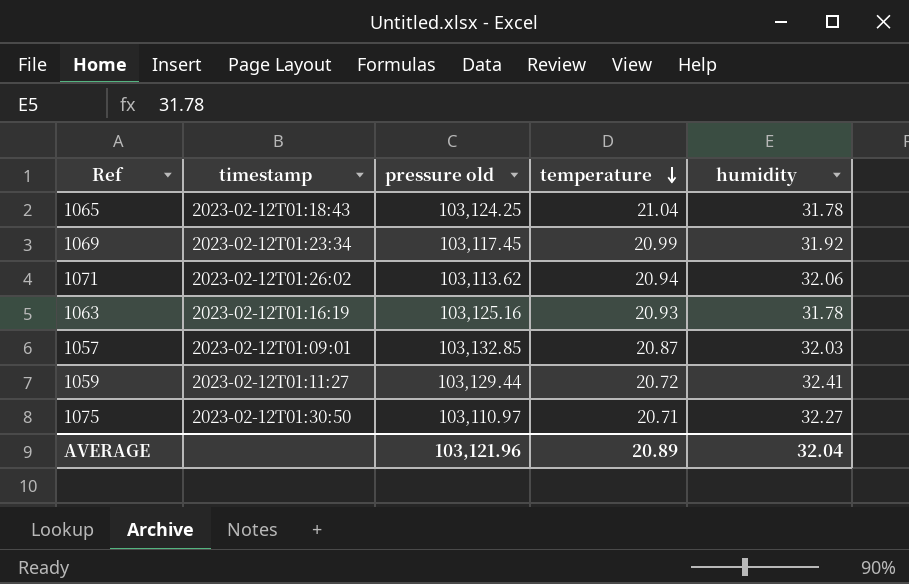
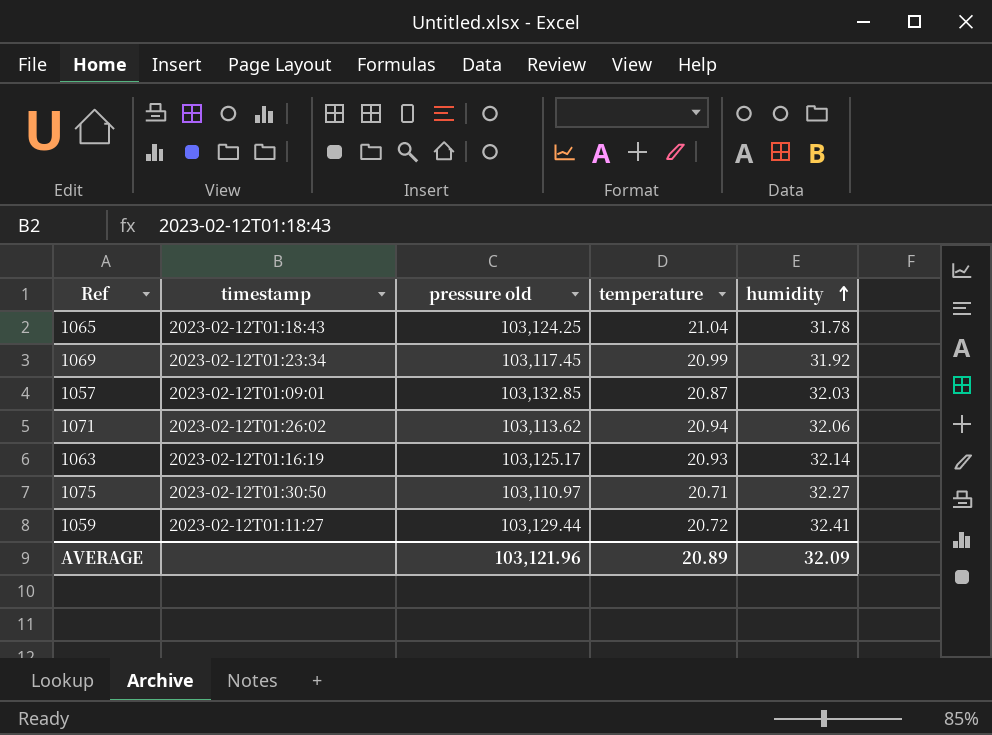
row order: temperature descending -> humidity ascending
1063 | pressure old: 103,125.16 -> 103,125.17
1063 | humidity: 31.78 -> 32.14
AVERAGE | humidity: 32.04 -> 32.09

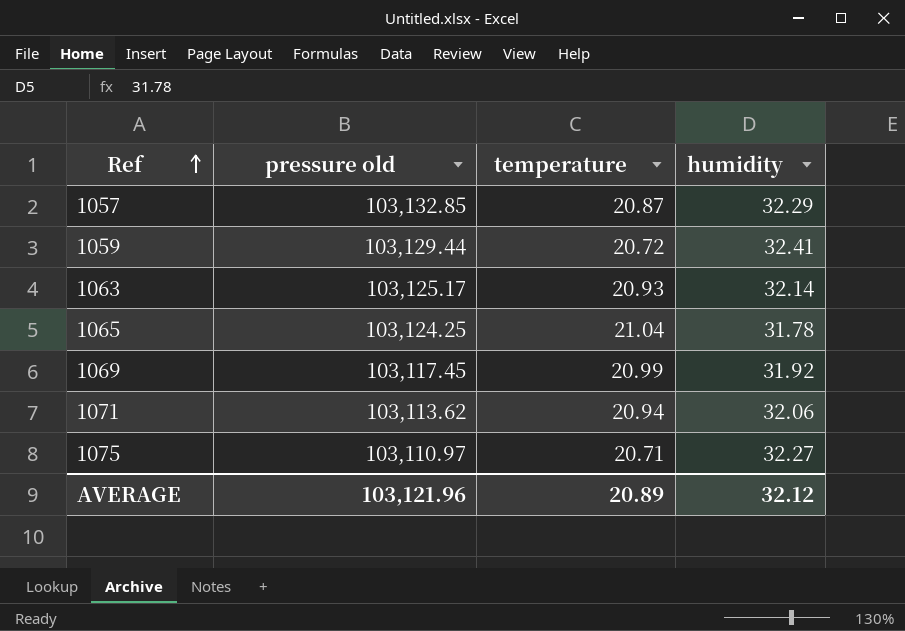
row order: humidity ascending -> Ref ascending
column timestamp | position: 2 -> none
1057 | humidity: 32.03 -> 32.29
AVERAGE | humidity: 32.09 -> 32.12

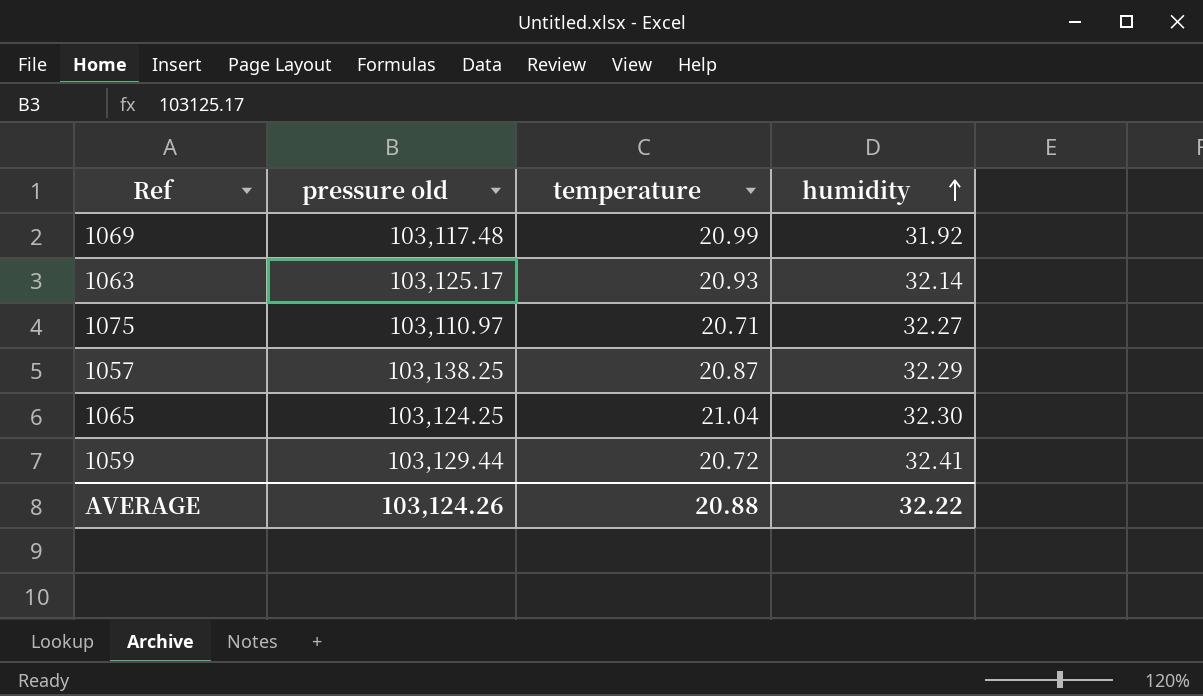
row order: Ref ascending -> humidity ascending
row 1071: 103,113.62 | 20.94 | 32.06 -> none
1069 | pressure old: 103,117.45 -> 103,117.48
1057 | pressure old: 103,132.85 -> 103,138.25
1065 | humidity: 31.78 -> 32.30
AVERAGE | pressure old: 103,121.96 -> 103,124.26
AVERAGE | temperature: 20.89 -> 20.88
AVERAGE | humidity: 32.12 -> 32.22

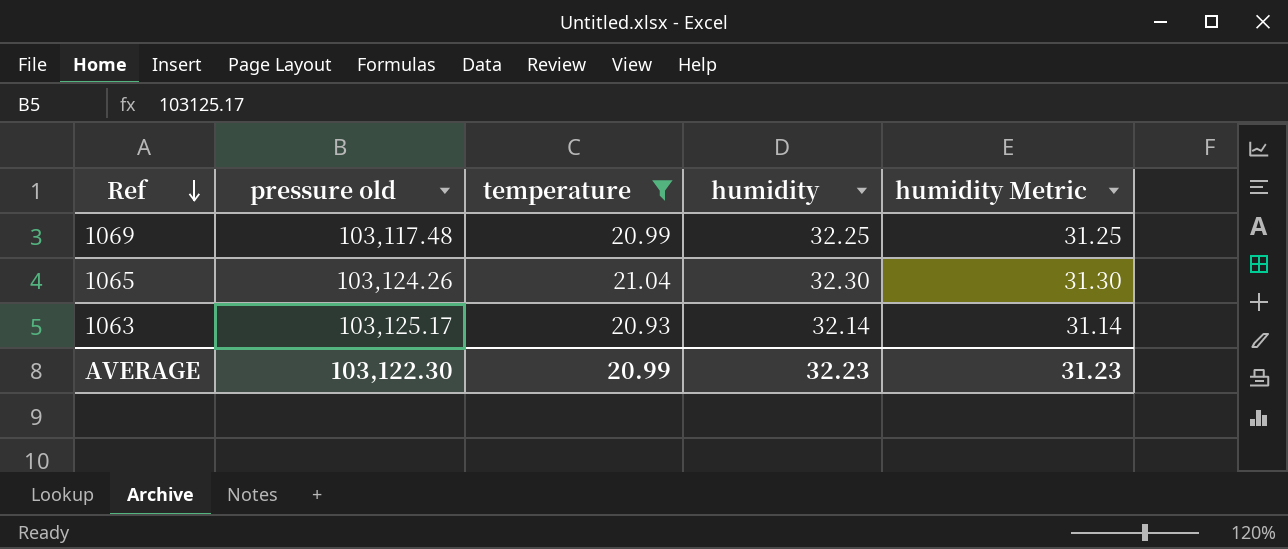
filter: none -> temperature >= 20.93
row order: humidity ascending -> Ref descending
column humidity Metric | formula: none -> [humidity] - 1
1069 | humidity: 31.92 -> 32.25
1065 | pressure old: 103,124.25 -> 103,124.26
AVERAGE | pressure old: 103,124.26 -> 103,122.30
AVERAGE | temperature: 20.88 -> 20.99
AVERAGE | humidity: 32.22 -> 32.23

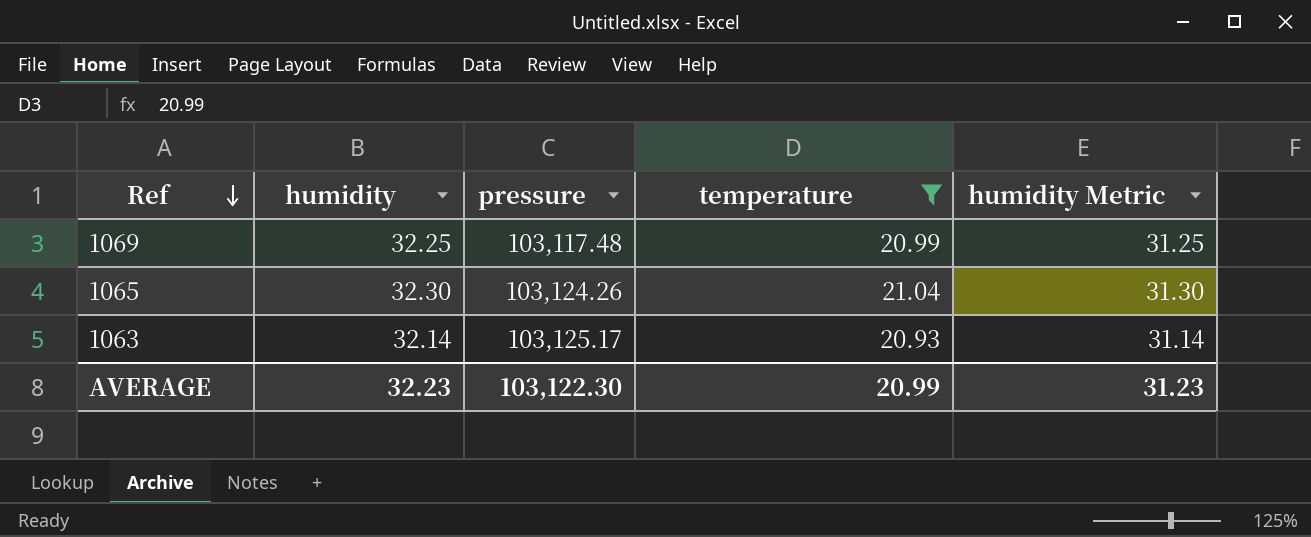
column humidity | position: 4 -> 2
column name: pressure old -> pressure

